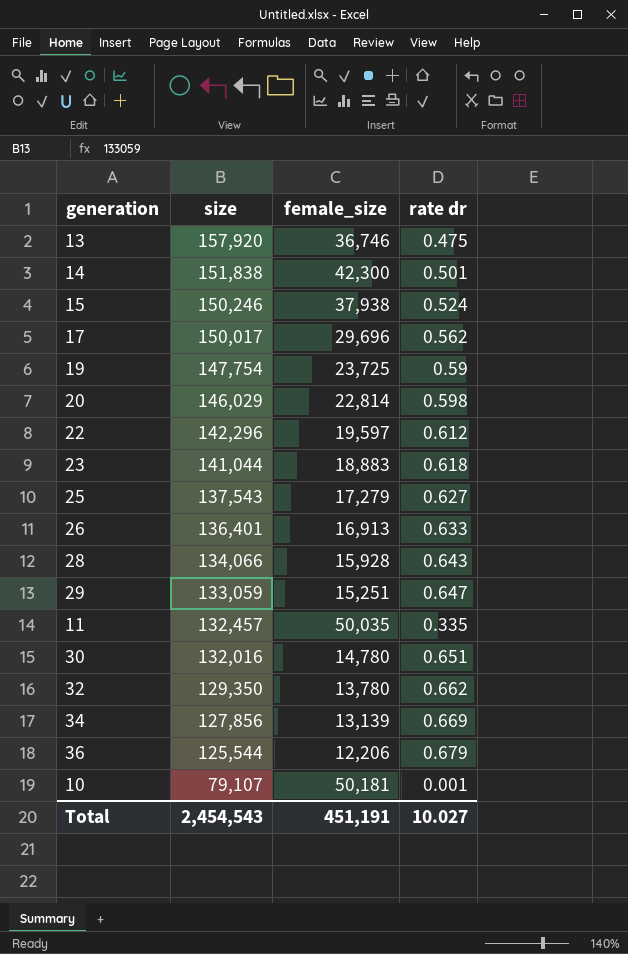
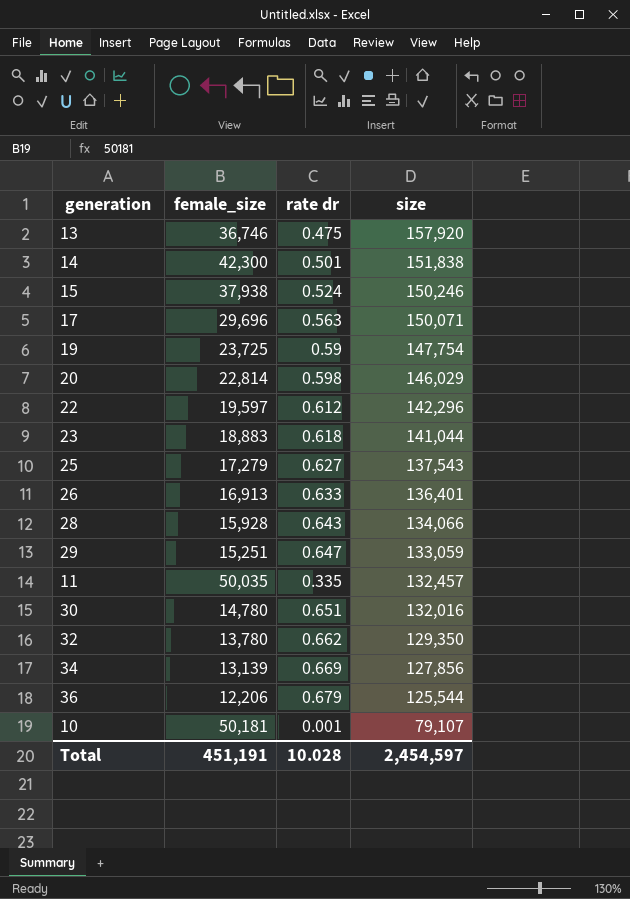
column size | position: 2 -> 4
17 | rate dr: 0.562 -> 0.563
17 | size: 150,017 -> 150,071
Total | rate dr: 10.027 -> 10.028
Total | size: 2,454,543 -> 2,454,597

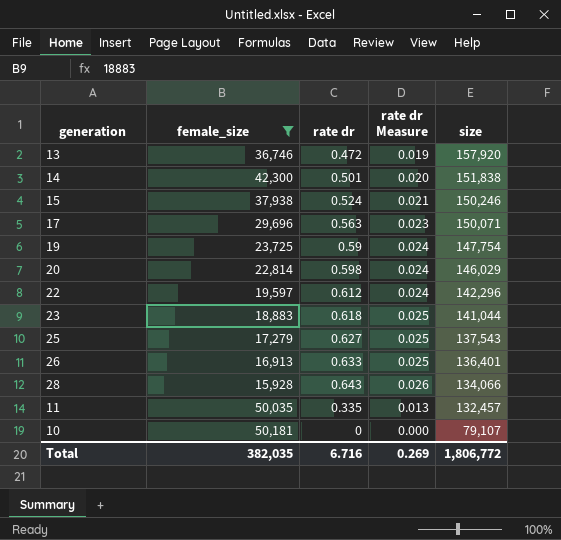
filter: none -> female_size >= 15,928
column rate dr Measure | formula: none -> [rate dr] * 0.04
13 | rate dr: 0.475 -> 0.472
10 | rate dr: 0.001 -> 0
Total | female_size: 451,191 -> 382,035
Total | rate dr: 10.028 -> 6.716
Total | size: 2,454,597 -> 1,806,772

